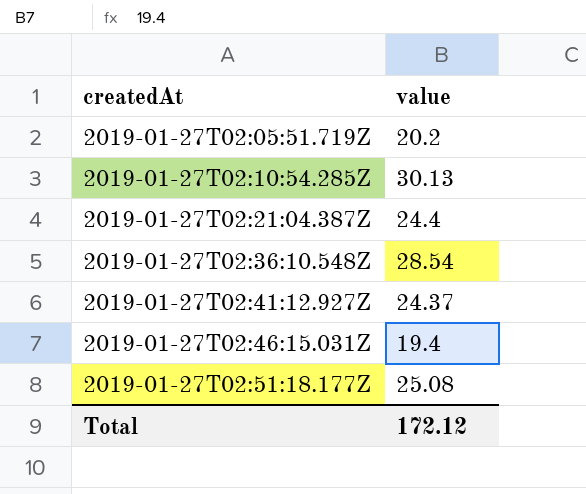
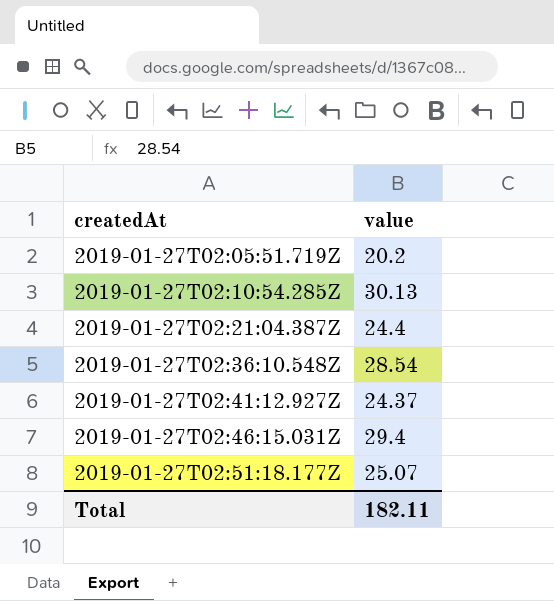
2019-01-27T02:46:15.031Z | value: 19.4 -> 29.4
2019-01-27T02:51:18.177Z | value: 25.08 -> 25.07
Total | value: 172.12 -> 182.11

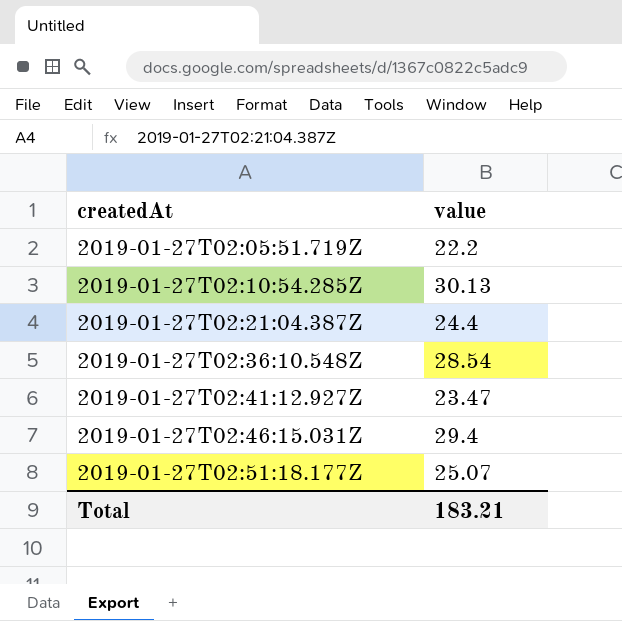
2019-01-27T02:05:51.719Z | value: 20.2 -> 22.2
2019-01-27T02:41:12.927Z | value: 24.37 -> 23.47
Total | value: 182.11 -> 183.21

